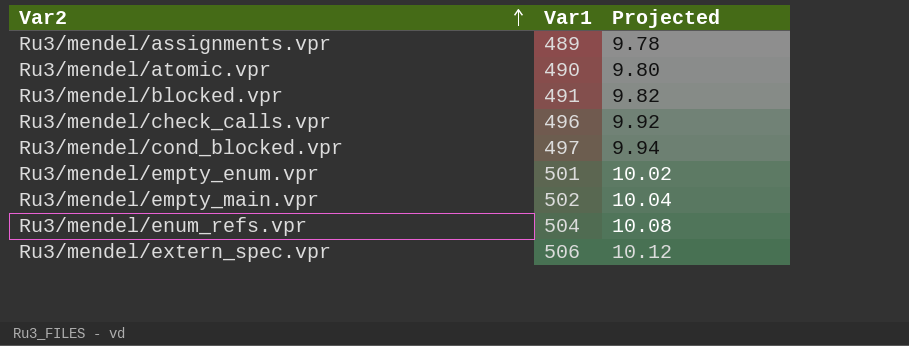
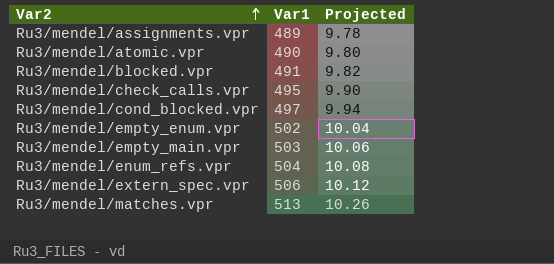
Ru3/mendel/check_calls.vpr | Var1: 496 -> 495
Ru3/mendel/check_calls.vpr | Projected: 9.92 -> 9.90
Ru3/mendel/empty_enum.vpr | Var1: 501 -> 502
Ru3/mendel/empty_enum.vpr | Projected: 10.02 -> 10.04
Ru3/mendel/empty_main.vpr | Var1: 502 -> 503
Ru3/mendel/empty_main.vpr | Projected: 10.04 -> 10.06
row Ru3/mendel/matches.vpr: none -> 513 | 10.26

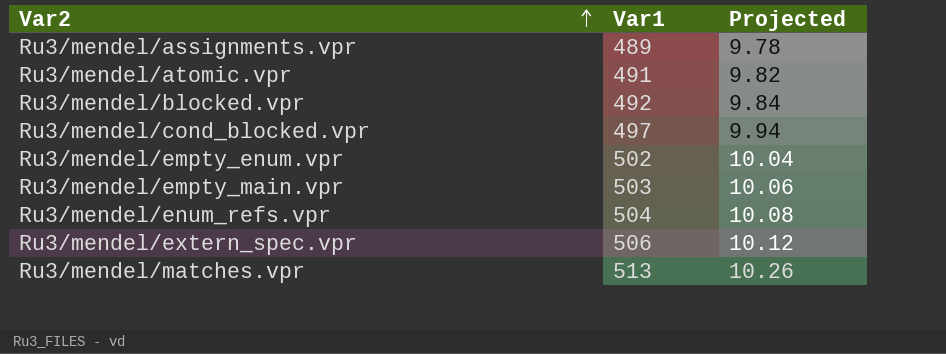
row Ru3/mendel/check_calls.vpr: 495 | 9.90 -> none
Ru3/mendel/atomic.vpr | Var1: 490 -> 491
Ru3/mendel/atomic.vpr | Projected: 9.80 -> 9.82
Ru3/mendel/blocked.vpr | Var1: 491 -> 492
Ru3/mendel/blocked.vpr | Projected: 9.82 -> 9.84

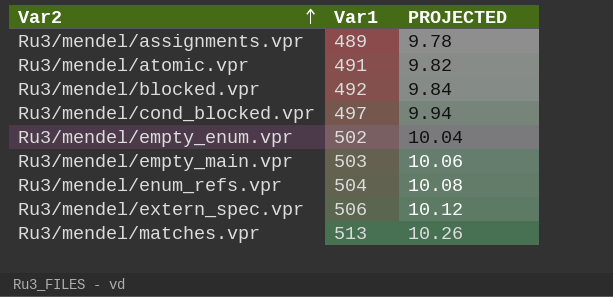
column name: Projected -> PROJECTED

